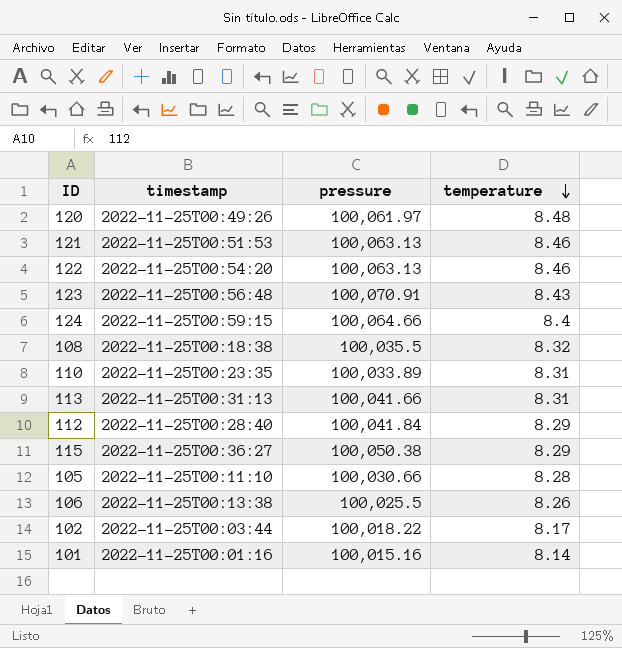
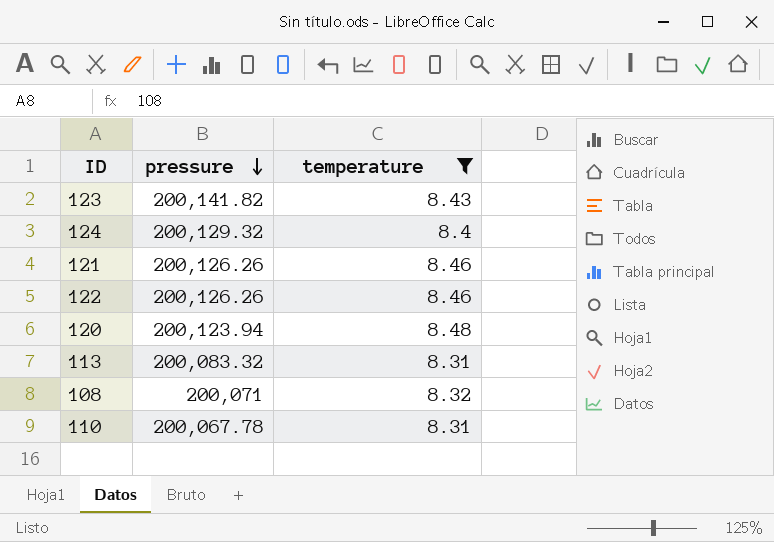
filter: none -> temperature >= 8.31
row order: temperature descending -> pressure descending
column timestamp | position: 2 -> none
123 | pressure: 100,070.91 -> 200,141.82
124 | pressure: 100,064.66 -> 200,129.32
121 | pressure: 100,063.13 -> 200,126.26
122 | pressure: 100,063.13 -> 200,126.26
120 | pressure: 100,061.97 -> 200,123.94
113 | pressure: 100,041.66 -> 200,083.32
108 | pressure: 100,035.5 -> 200,071
110 | pressure: 100,033.89 -> 200,067.78

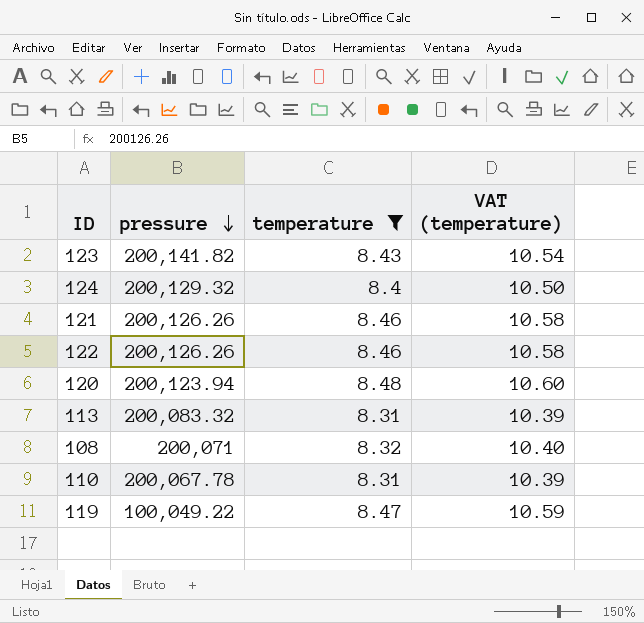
column VAT (temperature) | formula: none -> [temperature] * 1.25
row 119: none -> 100,049.22 | 8.47 | 10.59

